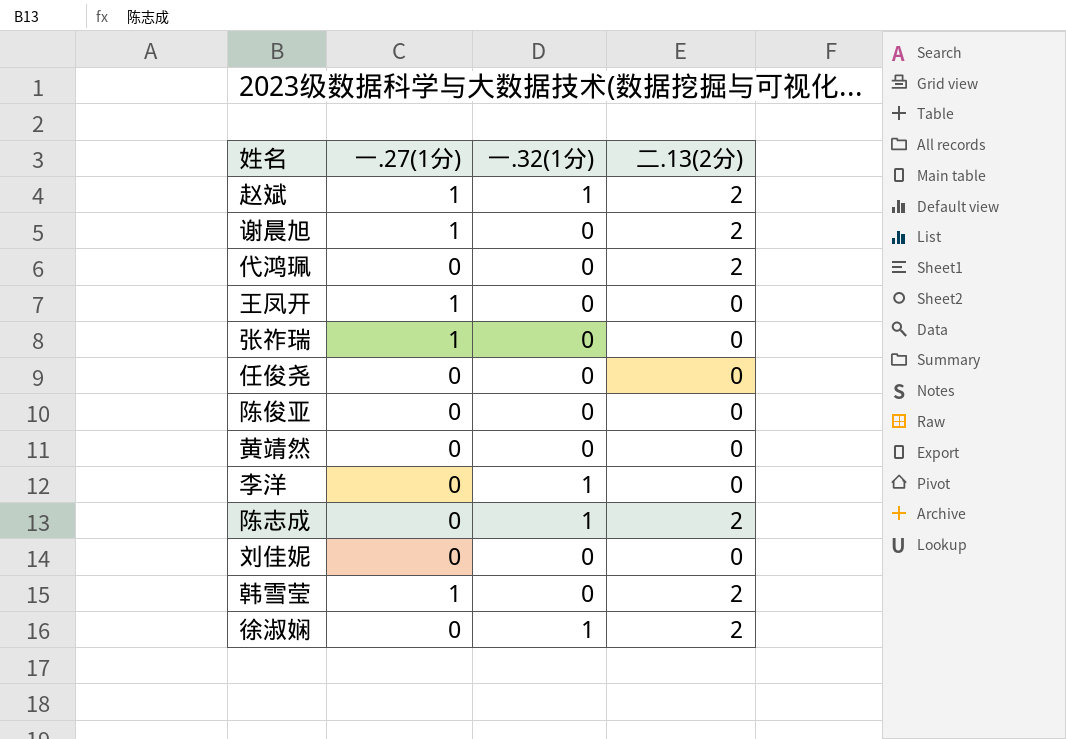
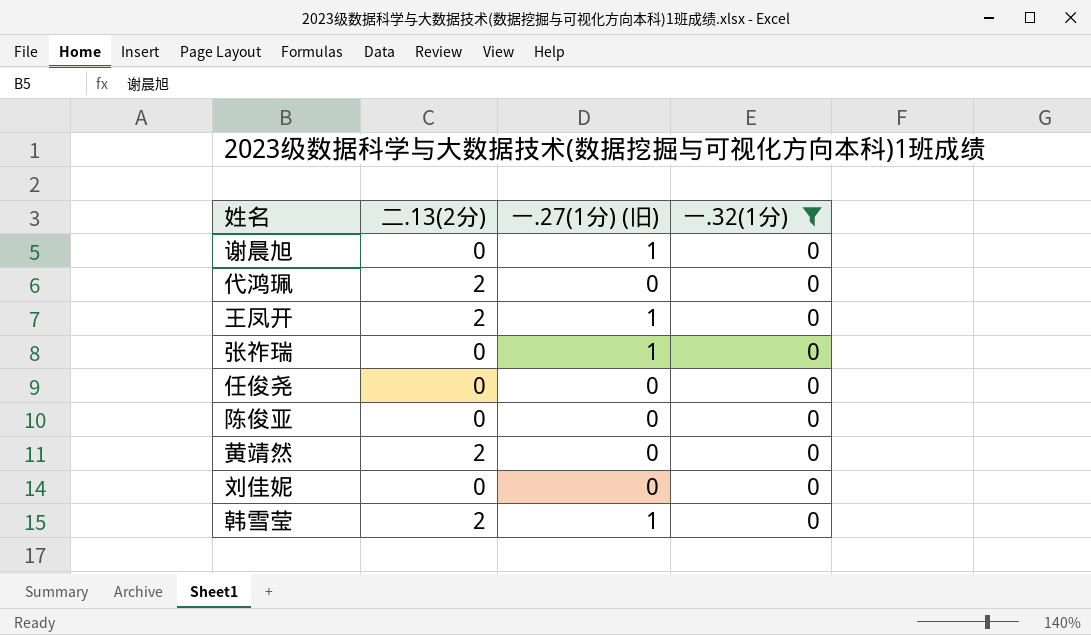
filter: none -> 一.32(1分) = 0
column 二.13(2分) | position: 4 -> 2
column name: 一.27(1分) -> 一.27(1分) (旧)
谢晨旭 | 二.13(2分): 2 -> 0
王凤开 | 二.13(2分): 0 -> 2
黄靖然 | 二.13(2分): 0 -> 2

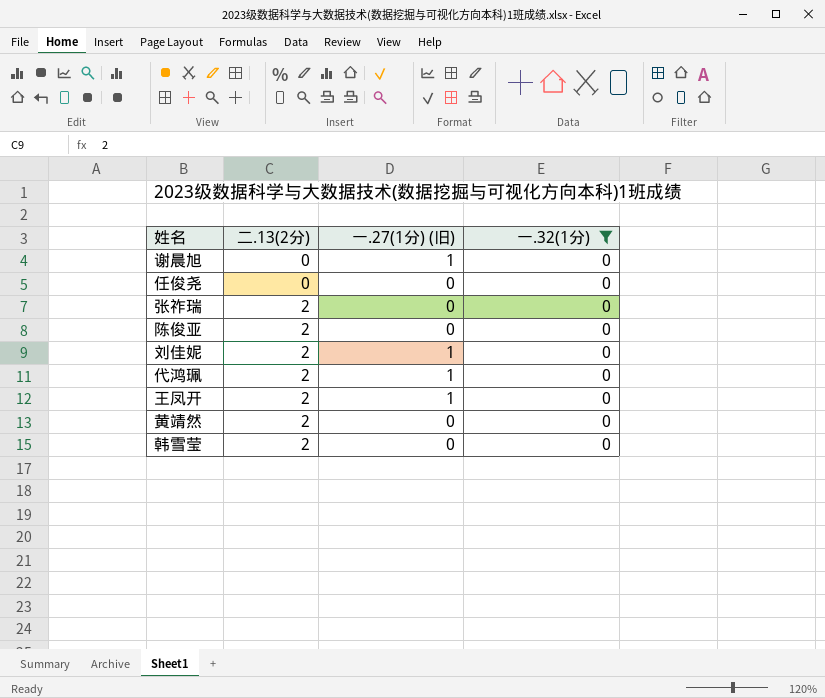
row order: none -> 二.13(2分) ascending
张祚瑞 | 二.13(2分): 0 -> 2
张祚瑞 | 一.27(1分) (旧): 1 -> 0
陈俊亚 | 二.13(2分): 0 -> 2
刘佳妮 | 二.13(2分): 0 -> 2
刘佳妮 | 一.27(1分) (旧): 0 -> 1
代鸿珮 | 一.27(1分) (旧): 0 -> 1
韩雪莹 | 一.27(1分) (旧): 1 -> 0

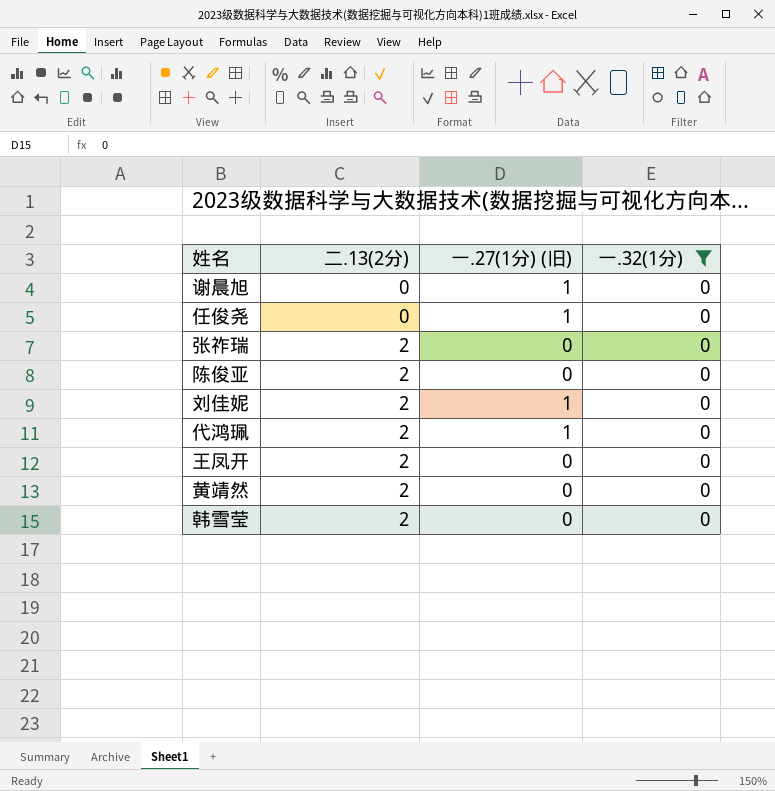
任俊尧 | 一.27(1分) (旧): 0 -> 1
王凤开 | 一.27(1分) (旧): 1 -> 0

